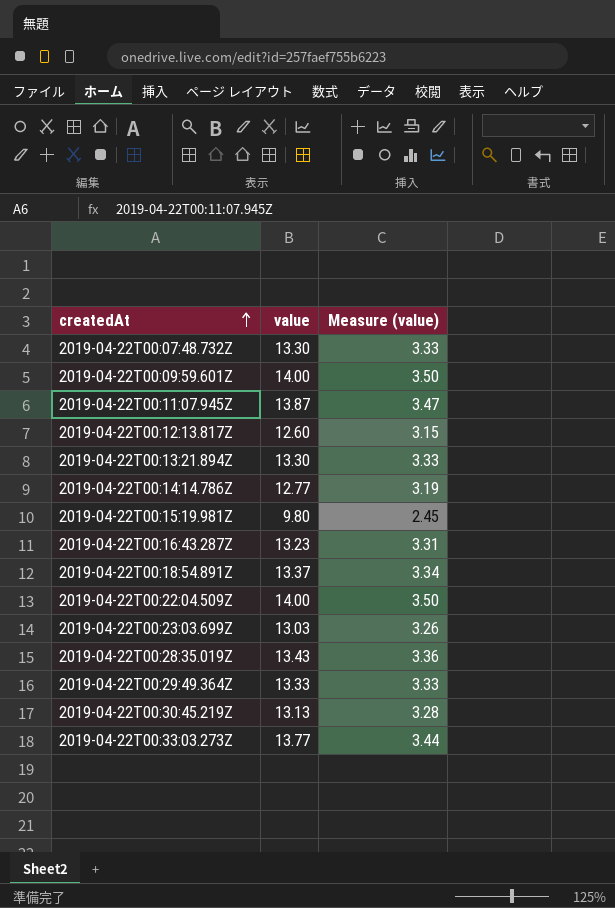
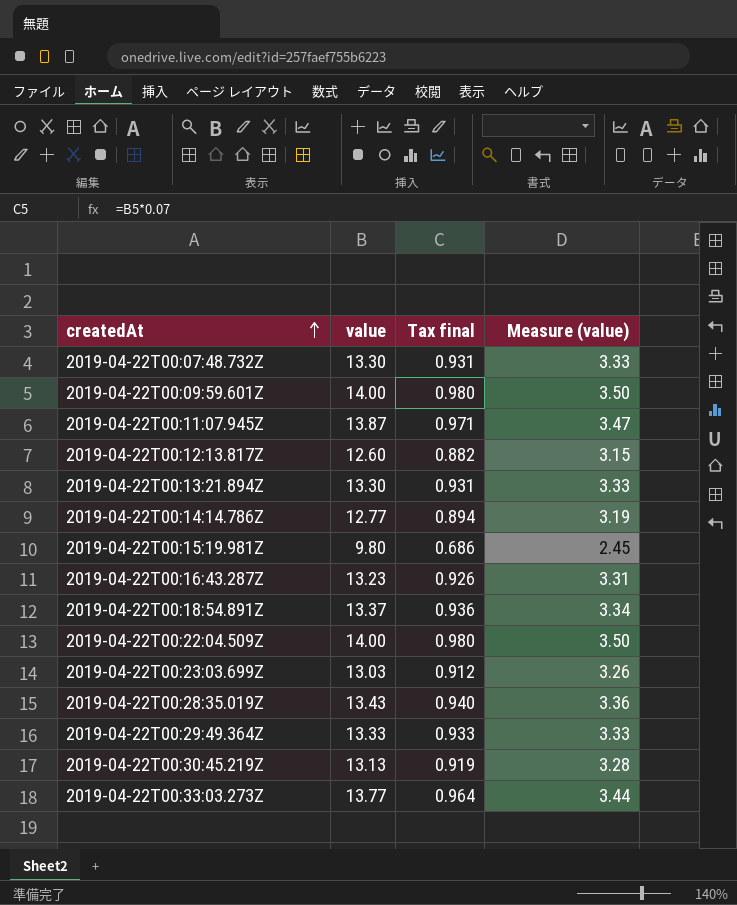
column Tax final | formula: none -> [value] * 0.07

